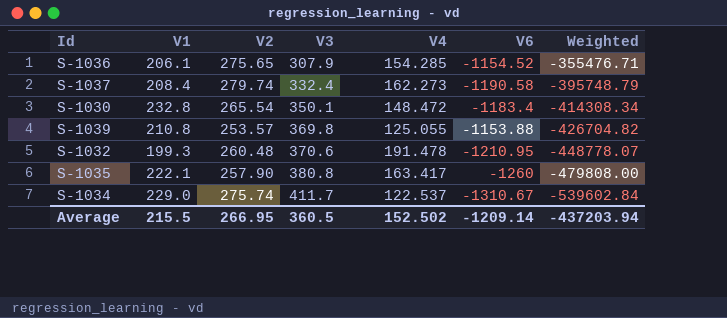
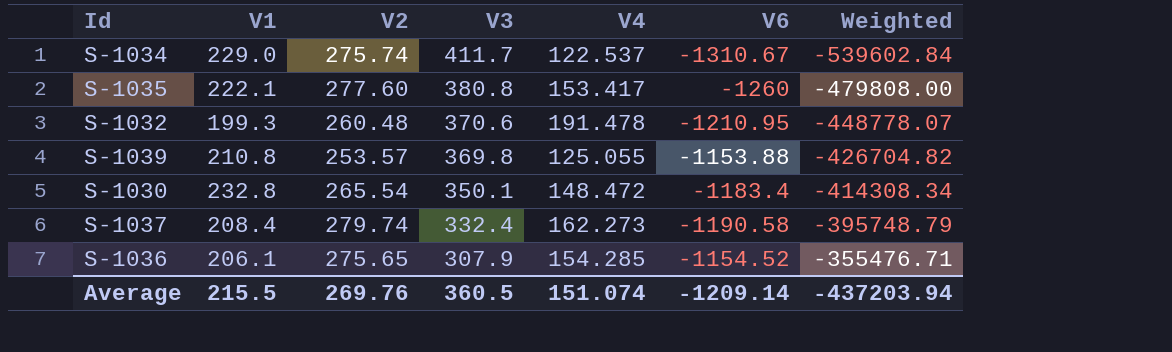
row order: V3 ascending -> V3 descending
S-1035 | V2: 257.90 -> 277.60
S-1035 | V4: 163.417 -> 153.417
Average | V2: 266.95 -> 269.76
Average | V4: 152.502 -> 151.074

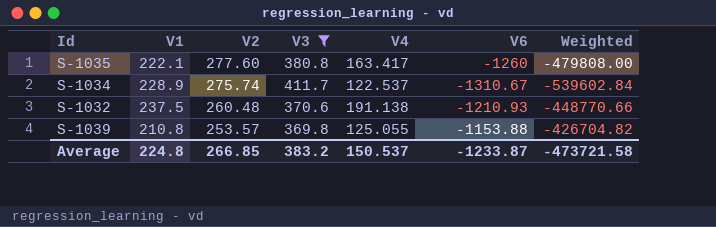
filter: none -> V3 >= 369.8
row order: V3 descending -> V2 descending
S-1035 | V4: 153.417 -> 163.417
S-1034 | V1: 229.0 -> 228.9
S-1032 | V1: 199.3 -> 237.5
S-1032 | V4: 191.478 -> 191.138
S-1032 | V6: -1210.95 -> -1210.93
S-1032 | Weighted: -448778.07 -> -448770.66
Average | V1: 215.5 -> 224.8
Average | V2: 269.76 -> 266.85
Average | V3: 360.5 -> 383.2
Average | V4: 151.074 -> 150.537
Average | V6: -1209.14 -> -1233.87
Average | Weighted: -437203.94 -> -473721.58

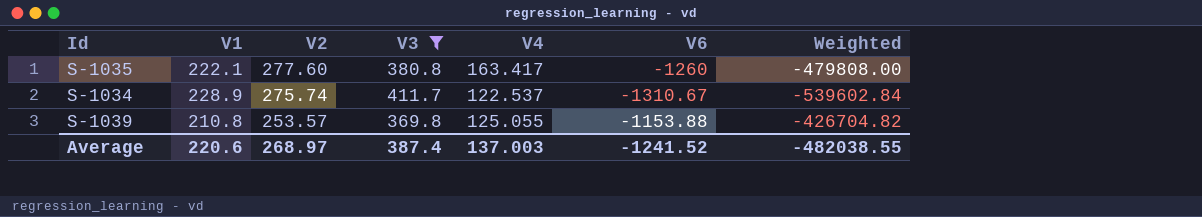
row S-1032: 237.5 | 260.48 | 370.6 | 191.138 | -1210.93 | -448770.66 -> none
Average | V1: 224.8 -> 220.6
Average | V2: 266.85 -> 268.97
Average | V3: 383.2 -> 387.4
Average | V4: 150.537 -> 137.003
Average | V6: -1233.87 -> -1241.52
Average | Weighted: -473721.58 -> -482038.55

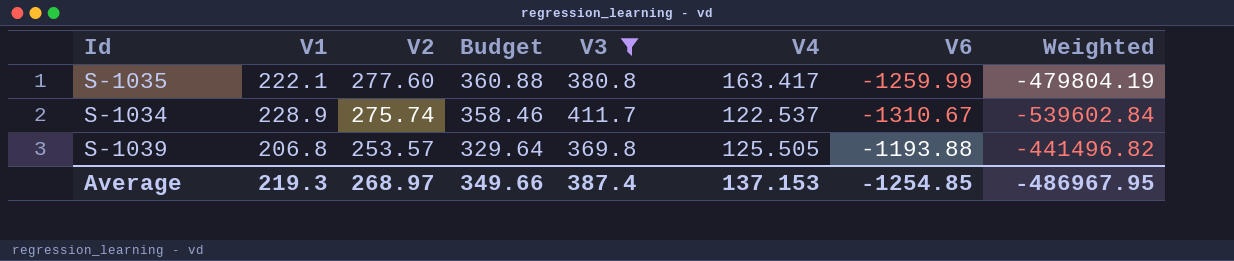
column Budget | formula: none -> [V2] * 1.3
S-1035 | V6: -1260 -> -1259.99
S-1035 | Weighted: -479808.00 -> -479804.19
S-1039 | V1: 210.8 -> 206.8
S-1039 | V4: 125.055 -> 125.505
S-1039 | V6: -1153.88 -> -1193.88
S-1039 | Weighted: -426704.82 -> -441496.82
Average | V1: 220.6 -> 219.3
Average | V4: 137.003 -> 137.153
Average | V6: -1241.52 -> -1254.85
Average | Weighted: -482038.55 -> -486967.95

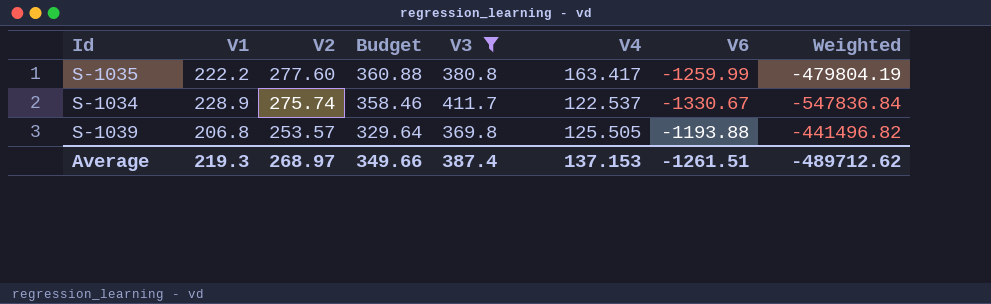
S-1035 | V1: 222.1 -> 222.2
S-1034 | V6: -1310.67 -> -1330.67
S-1034 | Weighted: -539602.84 -> -547836.84
Average | V6: -1254.85 -> -1261.51
Average | Weighted: -486967.95 -> -489712.62

